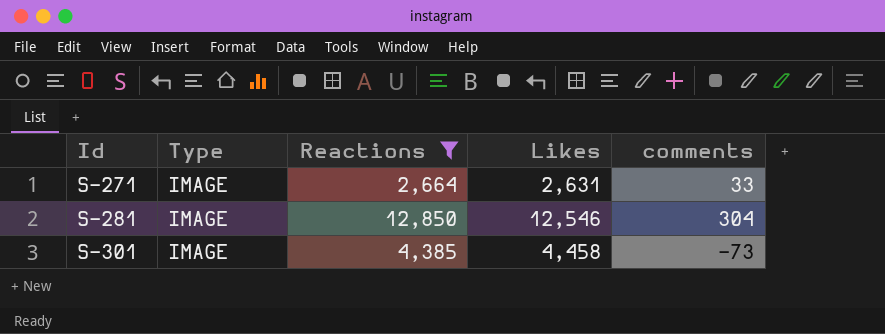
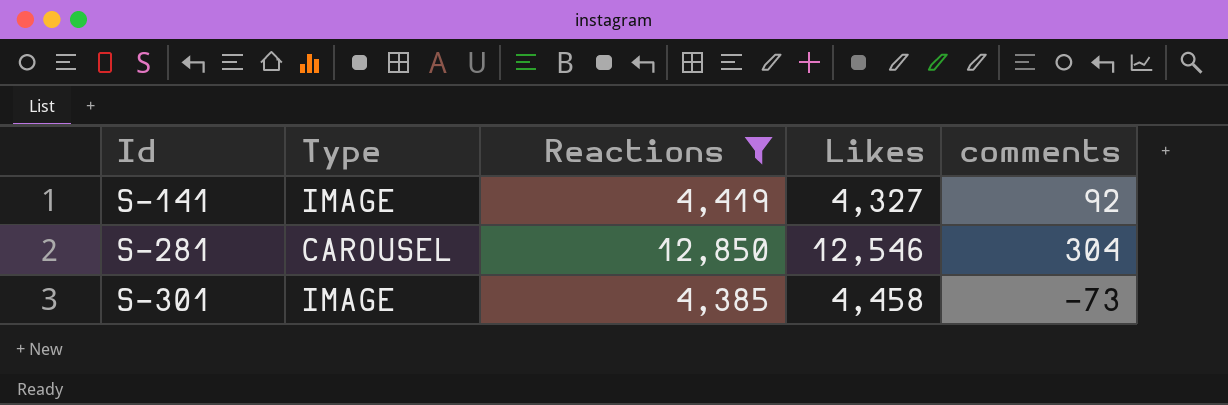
row S-271: IMAGE | 2,664 | 2,631 | 33 -> none
row S-141: none -> IMAGE | 4,419 | 4,327 | 92
S-281 | Type: IMAGE -> CAROUSEL

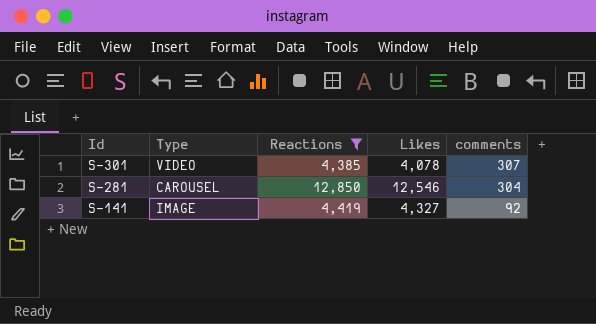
row order: Id ascending -> Id descending
S-301 | Type: IMAGE -> VIDEO
S-301 | Likes: 4,458 -> 4,078
S-301 | comments: -73 -> 307

